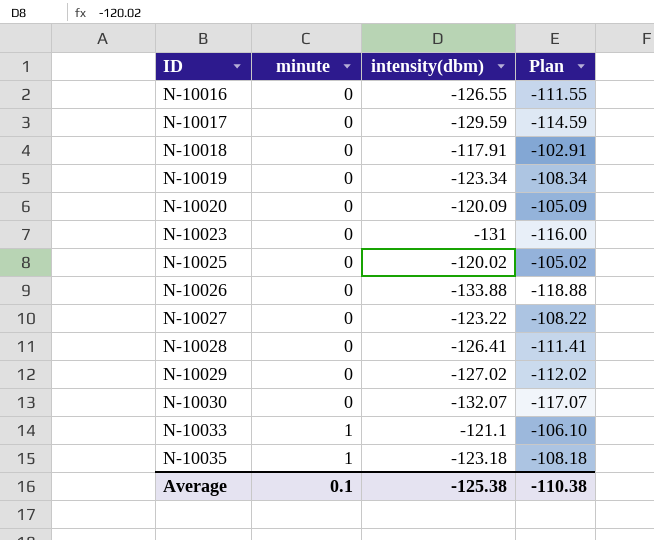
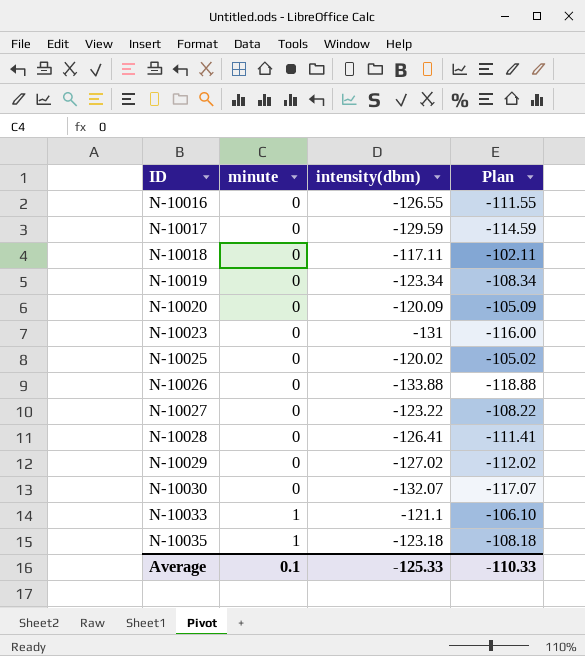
N-10018 | intensity(dbm): -117.91 -> -117.11
N-10018 | Plan: -102.91 -> -102.11
Average | intensity(dbm): -125.38 -> -125.33
Average | Plan: -110.38 -> -110.33

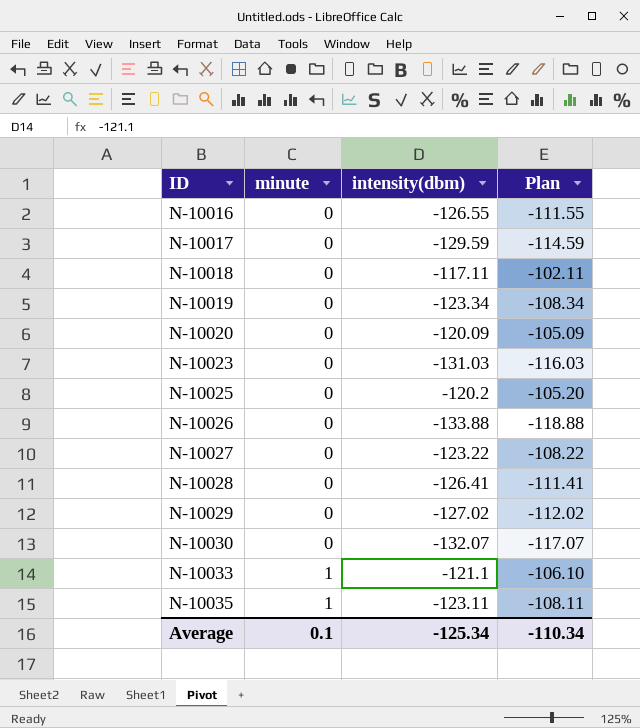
N-10023 | intensity(dbm): -131 -> -131.03
N-10023 | Plan: -116.00 -> -116.03
N-10025 | intensity(dbm): -120.02 -> -120.2
N-10025 | Plan: -105.02 -> -105.20
N-10035 | intensity(dbm): -123.18 -> -123.11
N-10035 | Plan: -108.18 -> -108.11
Average | intensity(dbm): -125.33 -> -125.34
Average | Plan: -110.33 -> -110.34

